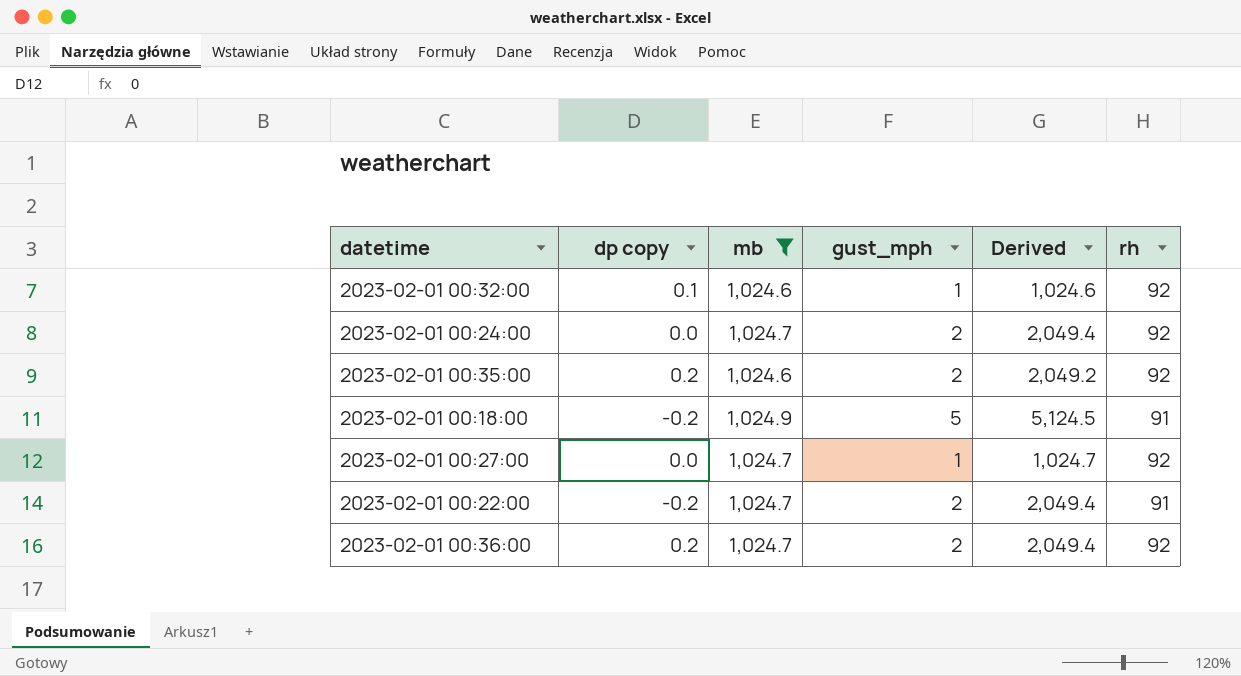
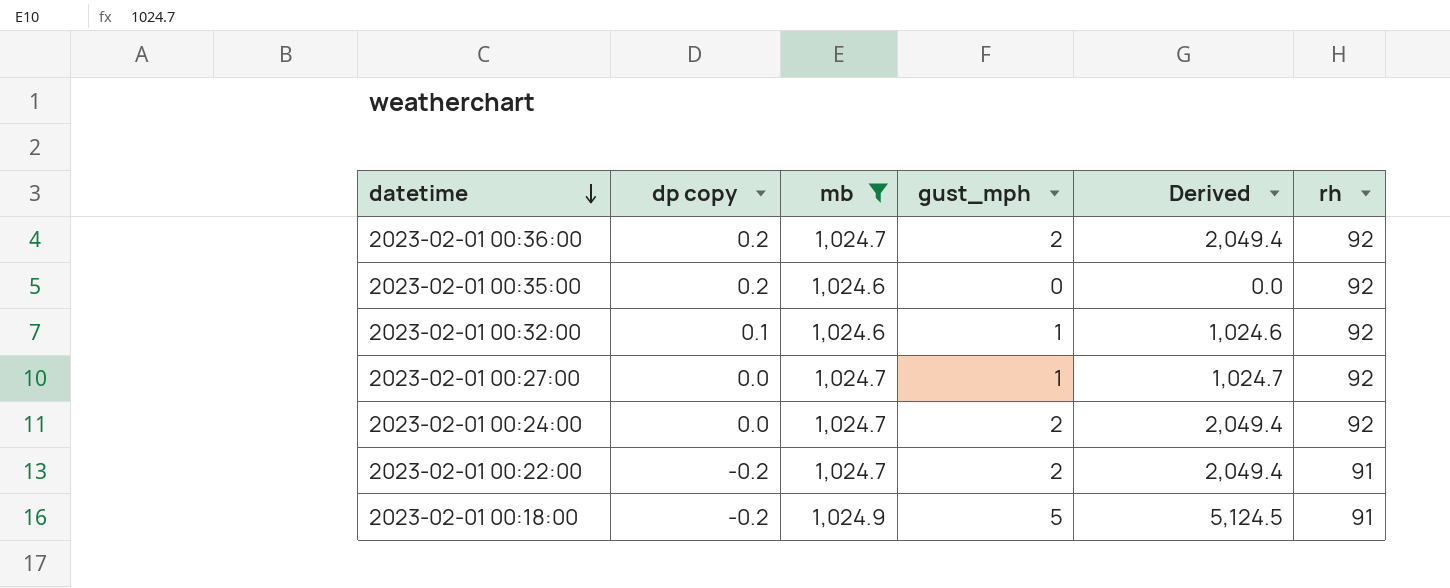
row order: none -> datetime descending
2023-02-01 00:35:00 | gust_mph: 2 -> 0
2023-02-01 00:35:00 | Derived: 2,049.2 -> 0.0

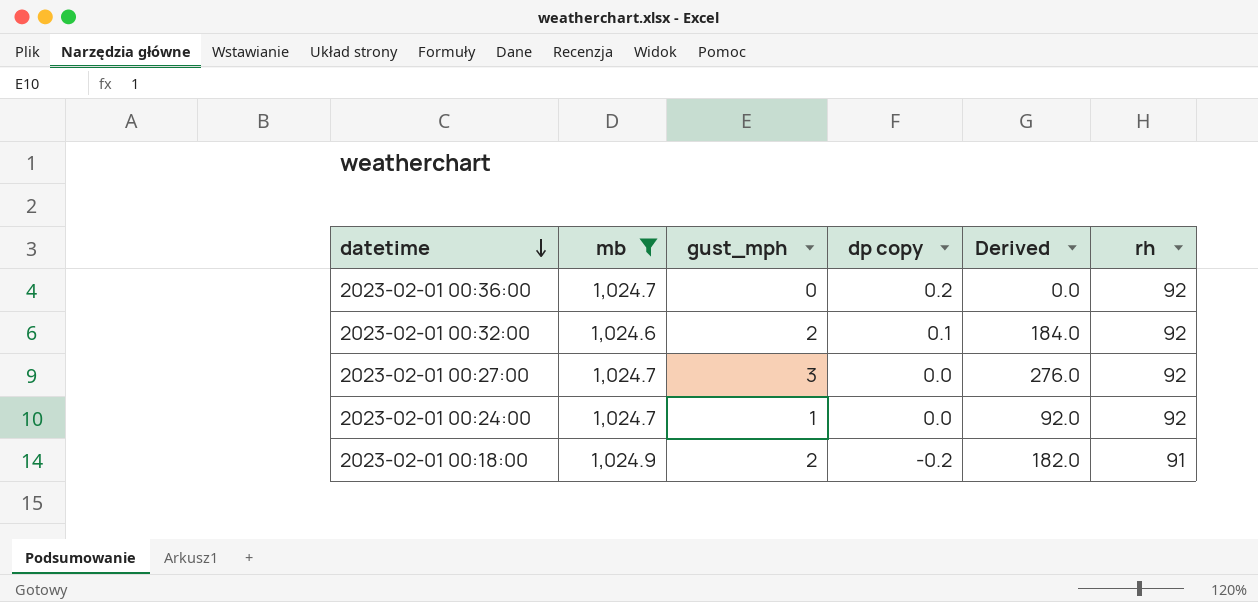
column dp copy | position: 2 -> 4
column Derived | formula: [mb] * [gust_mph] -> [gust_mph] * [rh]
row 2023-02-01 00:35:00: 0.2 | 1,024.6 | 0 | 0.0 | 92 -> none
row 2023-02-01 00:22:00: -0.2 | 1,024.7 | 2 | 2,049.4 | 91 -> none
2023-02-01 00:36:00 | gust_mph: 2 -> 0
2023-02-01 00:32:00 | gust_mph: 1 -> 2
2023-02-01 00:27:00 | gust_mph: 1 -> 3
2023-02-01 00:24:00 | gust_mph: 2 -> 1
2023-02-01 00:18:00 | gust_mph: 5 -> 2

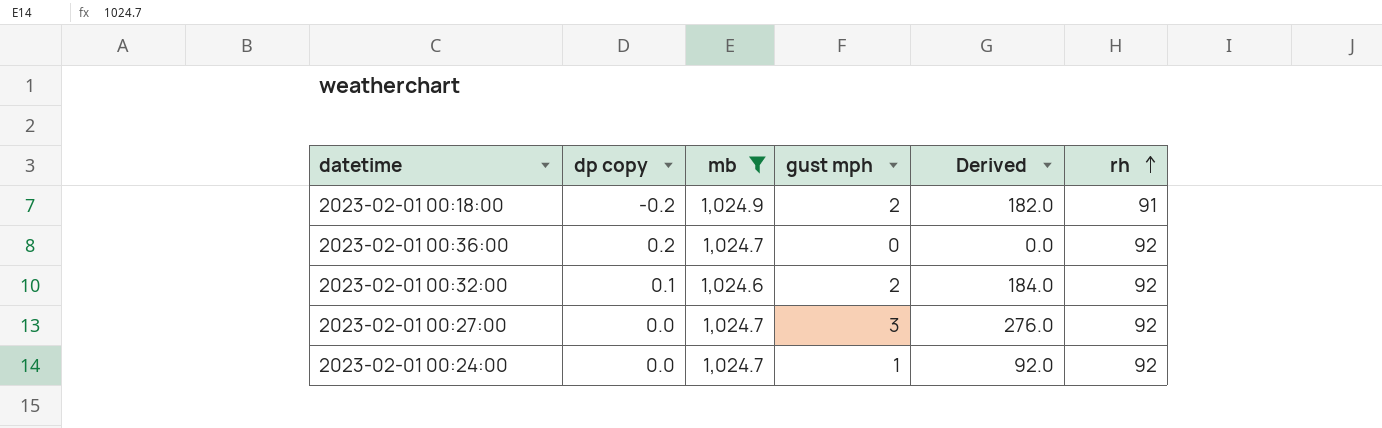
row order: datetime descending -> rh ascending
column dp copy | position: 4 -> 2
column name: gust_mph -> gust mph

